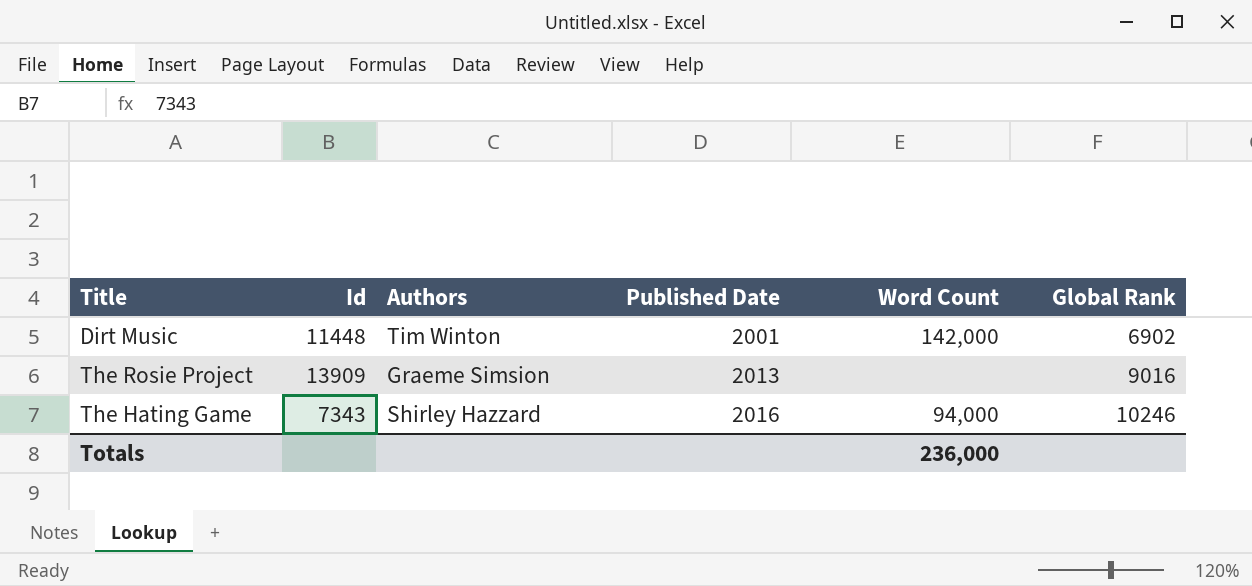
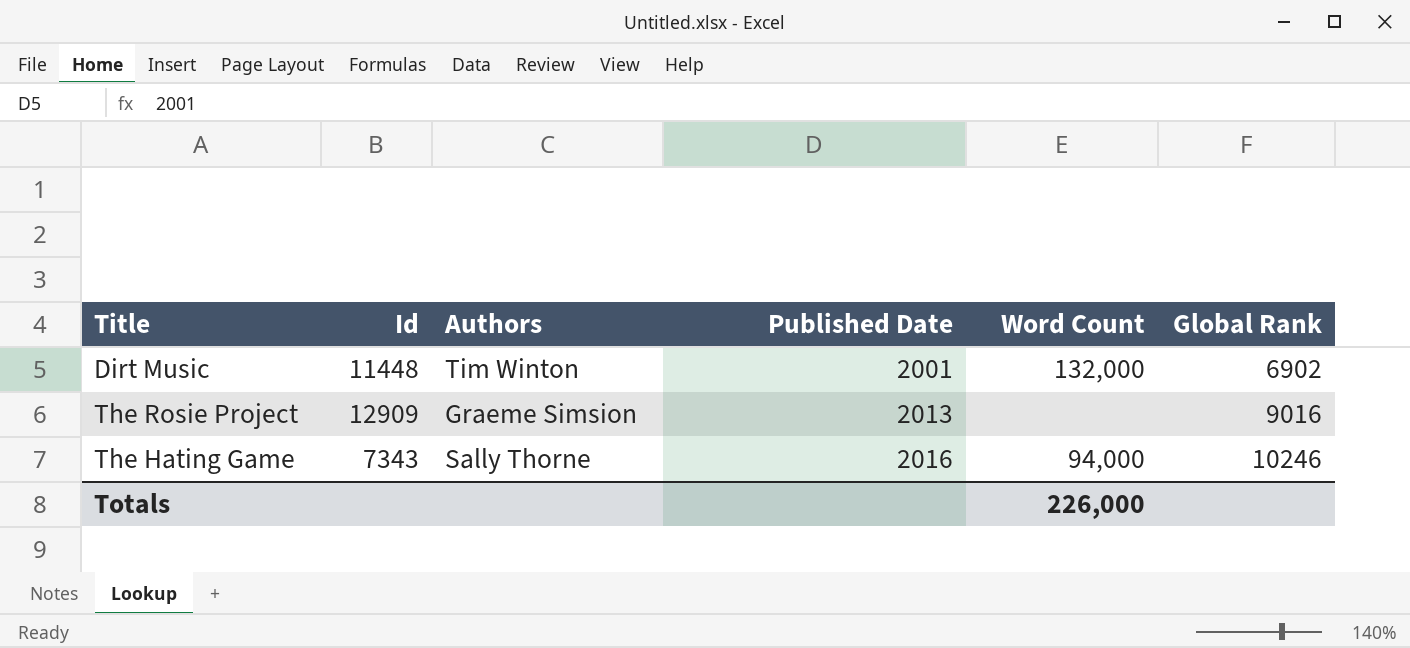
Dirt Music | Word Count: 142,000 -> 132,000
The Rosie Project | Id: 13909 -> 12909
The Hating Game | Authors: Shirley Hazzard -> Sally Thorne
Totals | Word Count: 236,000 -> 226,000

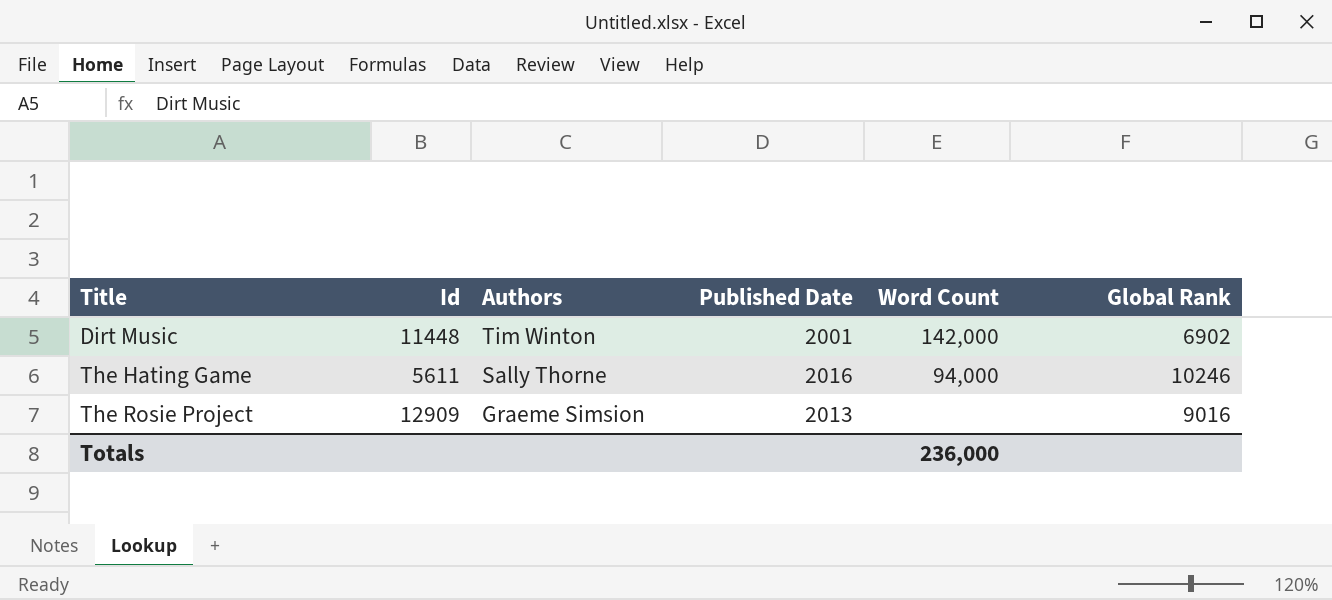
row order: Published Date ascending -> Title ascending
Dirt Music | Word Count: 132,000 -> 142,000
The Hating Game | Id: 7343 -> 5611
Totals | Word Count: 226,000 -> 236,000

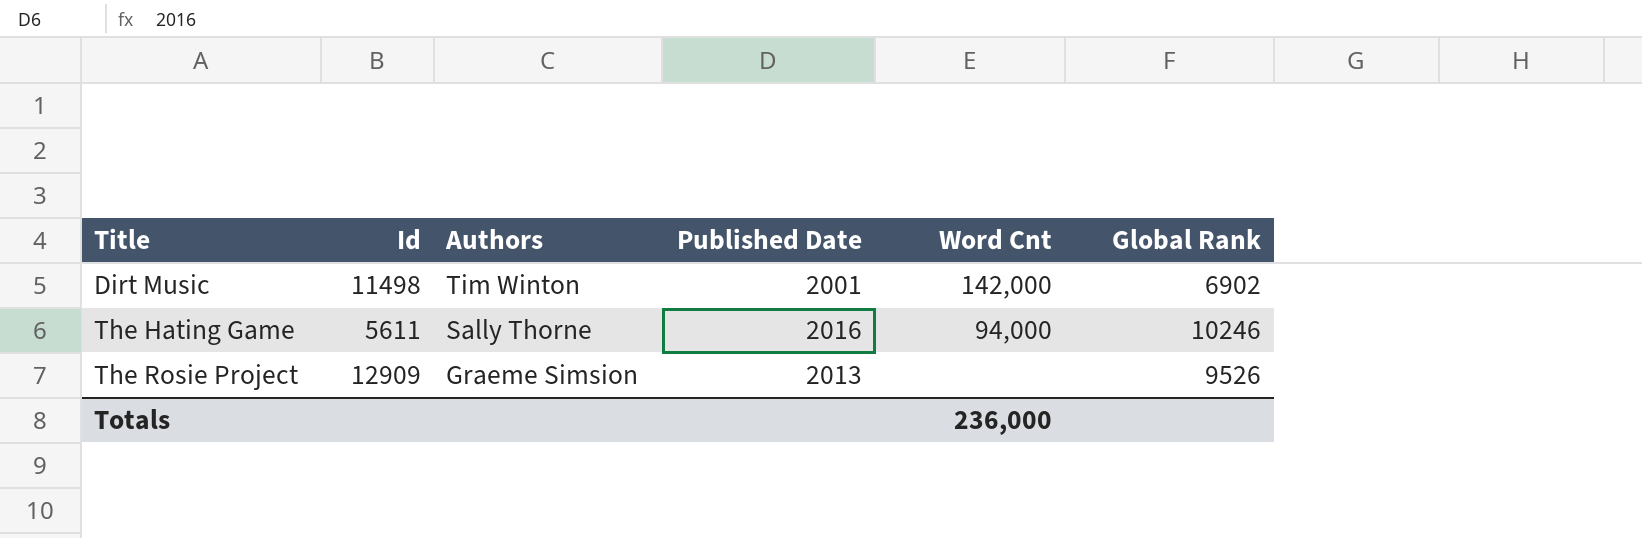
column name: Word Count -> Word Cnt
Dirt Music | Id: 11448 -> 11498
The Rosie Project | Global Rank: 9016 -> 9526

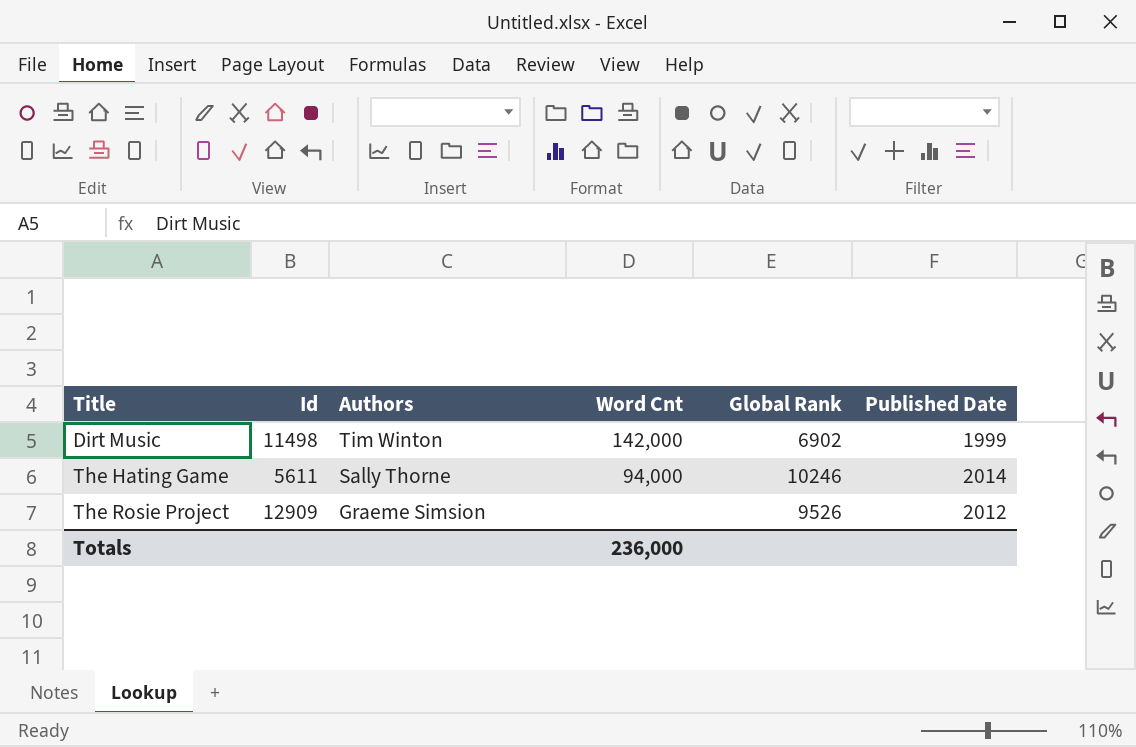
column Published Date | position: 4 -> 6
Dirt Music | Published Date: 2001 -> 1999
The Hating Game | Published Date: 2016 -> 2014
The Rosie Project | Published Date: 2013 -> 2012

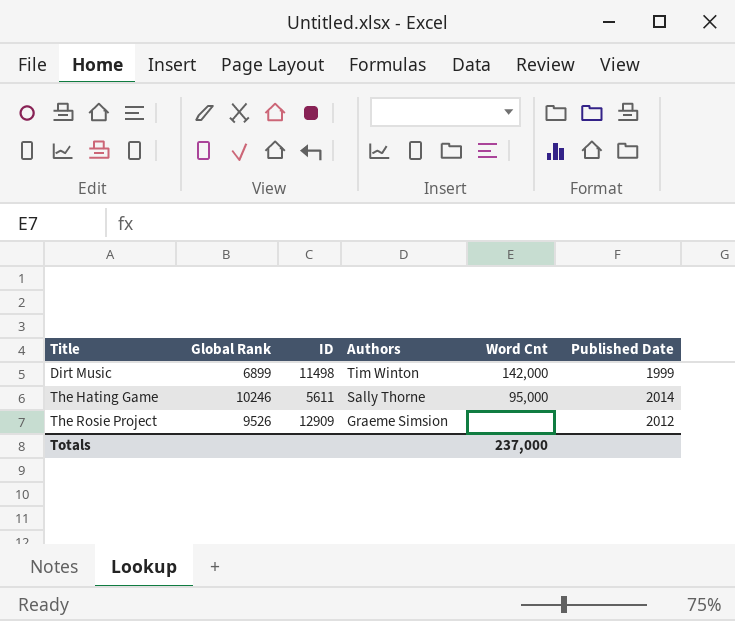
column Global Rank | position: 5 -> 2
column name: Id -> ID
Dirt Music | Global Rank: 6902 -> 6899
The Hating Game | Word Cnt: 94,000 -> 95,000
Totals | Word Cnt: 236,000 -> 237,000

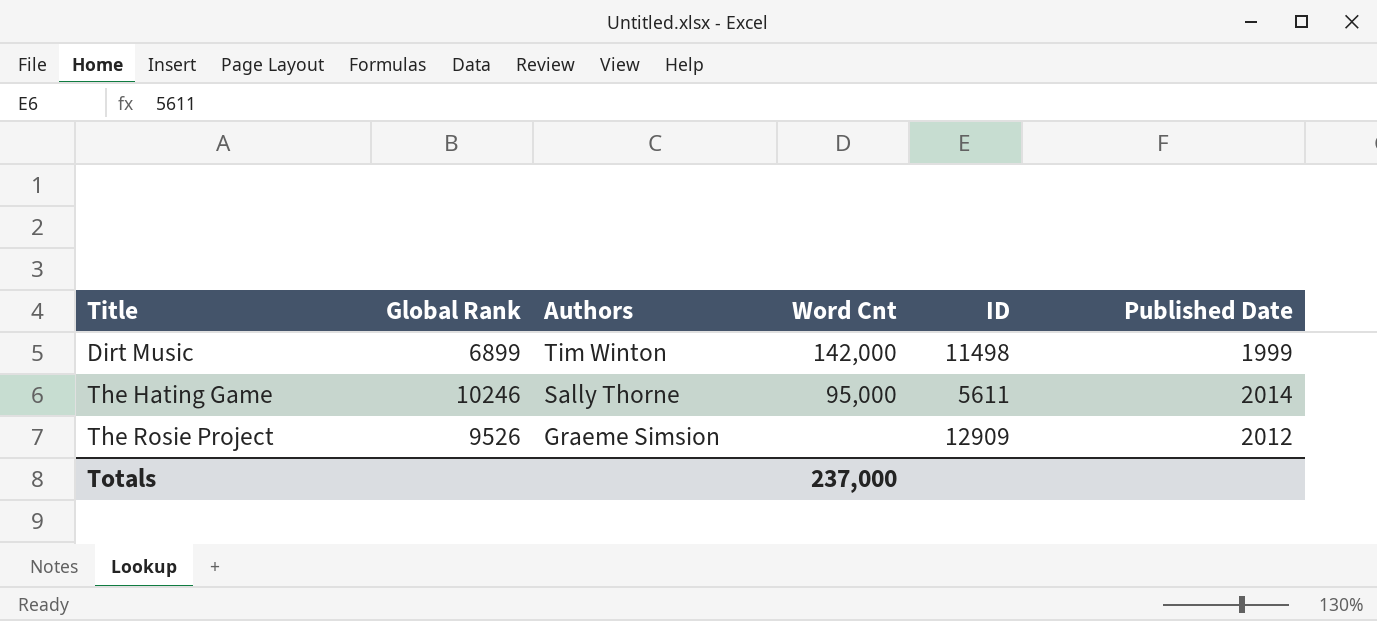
column ID | position: 3 -> 5

